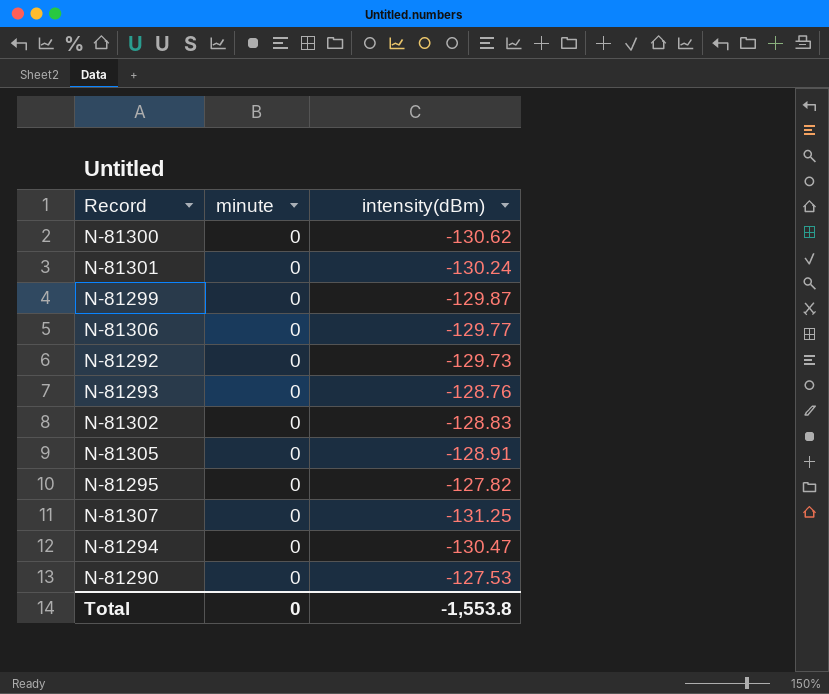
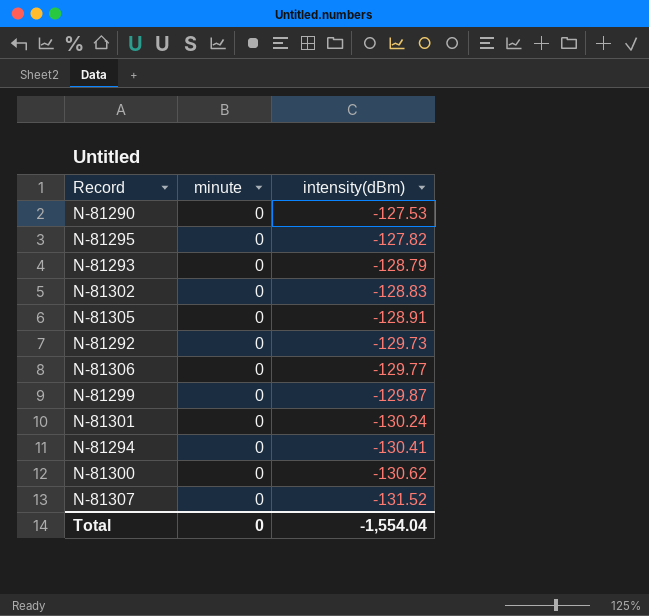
row order: none -> intensity(dBm) descending
N-81293 | intensity(dBm): -128.76 -> -128.79
N-81294 | intensity(dBm): -130.47 -> -130.41
N-81307 | intensity(dBm): -131.25 -> -131.52
Total | intensity(dBm): -1,553.8 -> -1,554.04

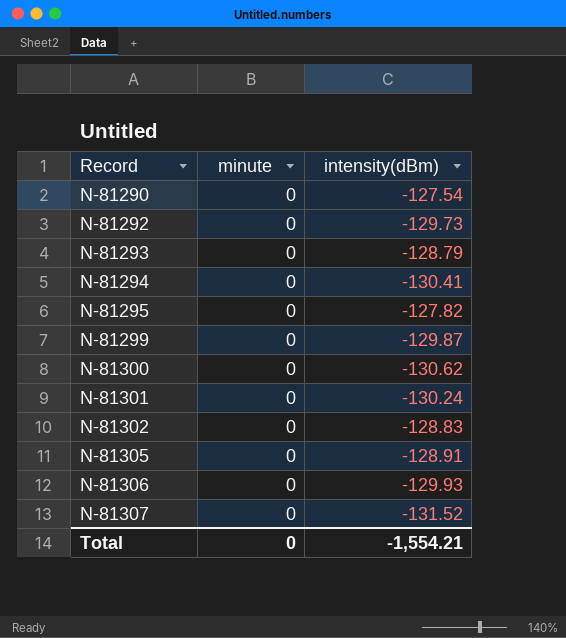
row order: intensity(dBm) descending -> Record ascending
N-81290 | intensity(dBm): -127.53 -> -127.54
N-81306 | intensity(dBm): -129.77 -> -129.93
Total | intensity(dBm): -1,554.04 -> -1,554.21

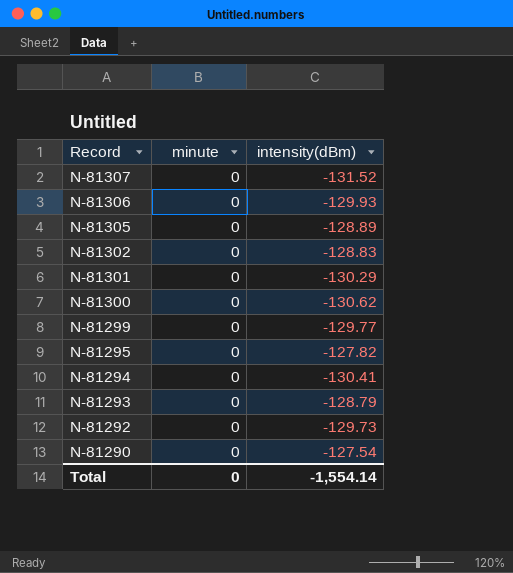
row order: Record ascending -> Record descending
N-81305 | intensity(dBm): -128.91 -> -128.89
N-81301 | intensity(dBm): -130.24 -> -130.29
N-81299 | intensity(dBm): -129.87 -> -129.77
Total | intensity(dBm): -1,554.21 -> -1,554.14

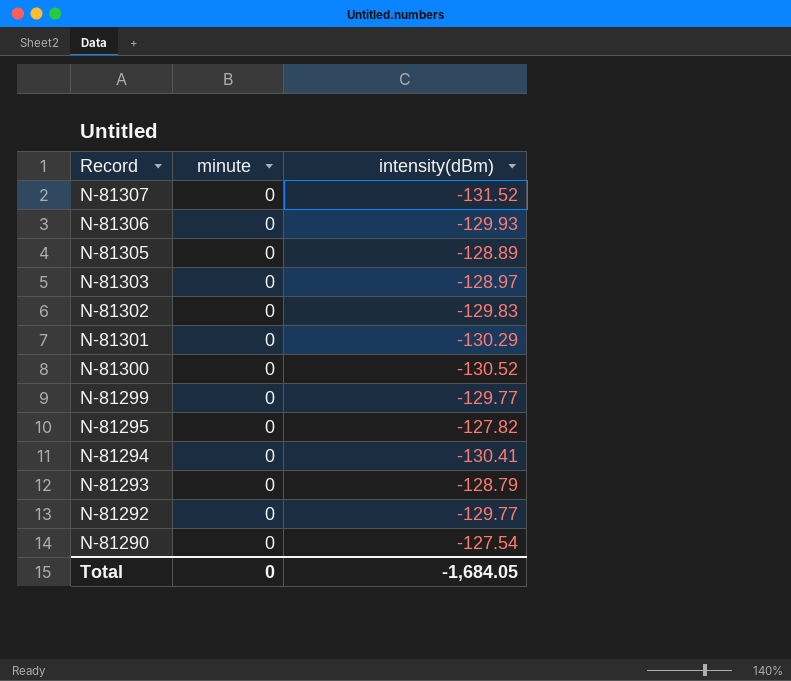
row N-81303: none -> 0 | -128.97
N-81302 | intensity(dBm): -128.83 -> -129.83
N-81300 | intensity(dBm): -130.62 -> -130.52
N-81292 | intensity(dBm): -129.73 -> -129.77
Total | intensity(dBm): -1,554.14 -> -1,684.05

